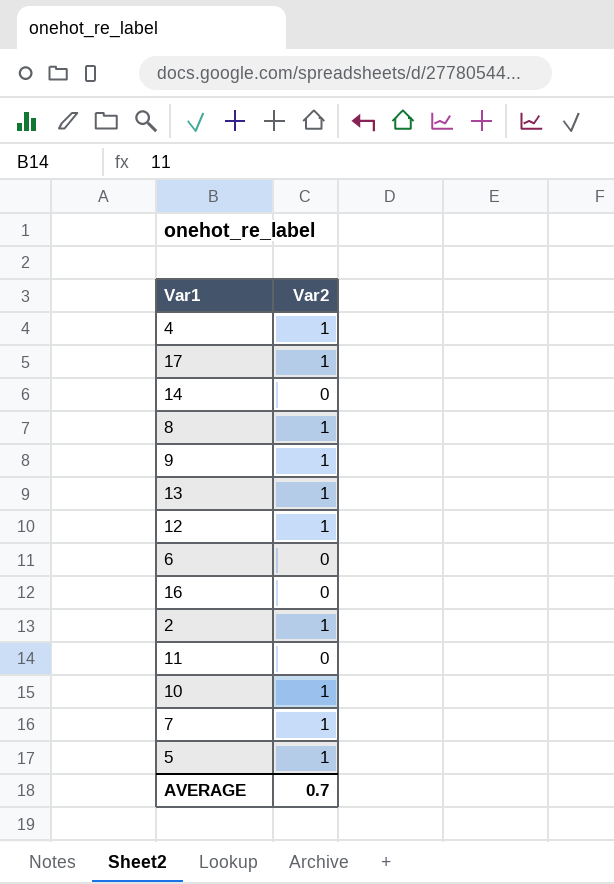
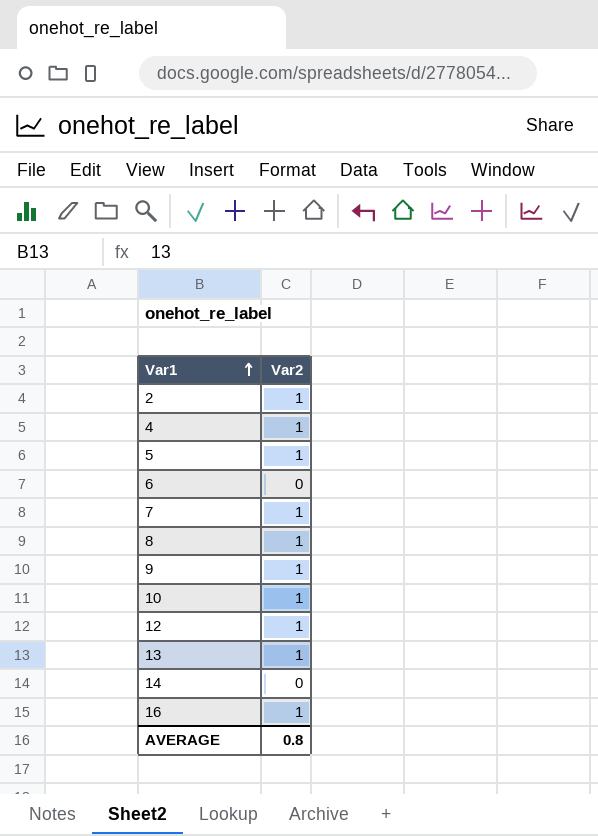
row order: none -> Var1 ascending
row 17: 1 -> none
row 11: 0 -> none
16 | Var2: 0 -> 1
AVERAGE | Var2: 0.7 -> 0.8

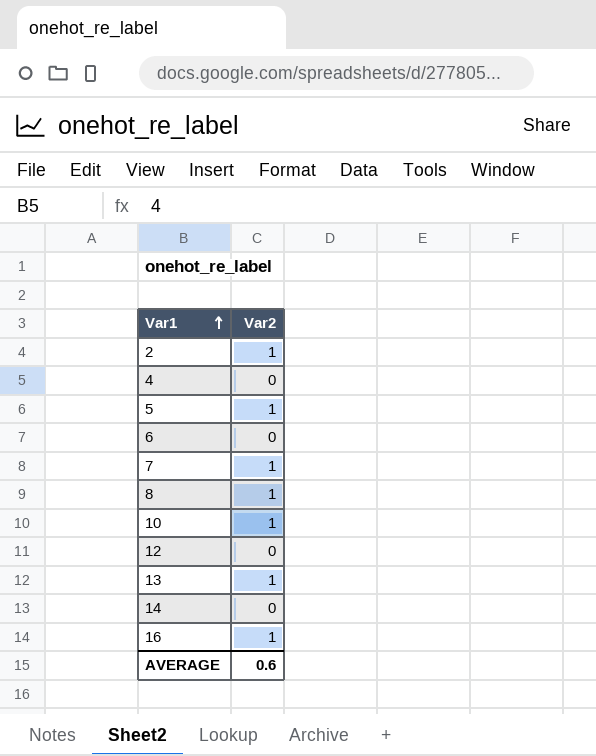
row 9: 1 -> none
4 | Var2: 1 -> 0
12 | Var2: 1 -> 0
AVERAGE | Var2: 0.8 -> 0.6

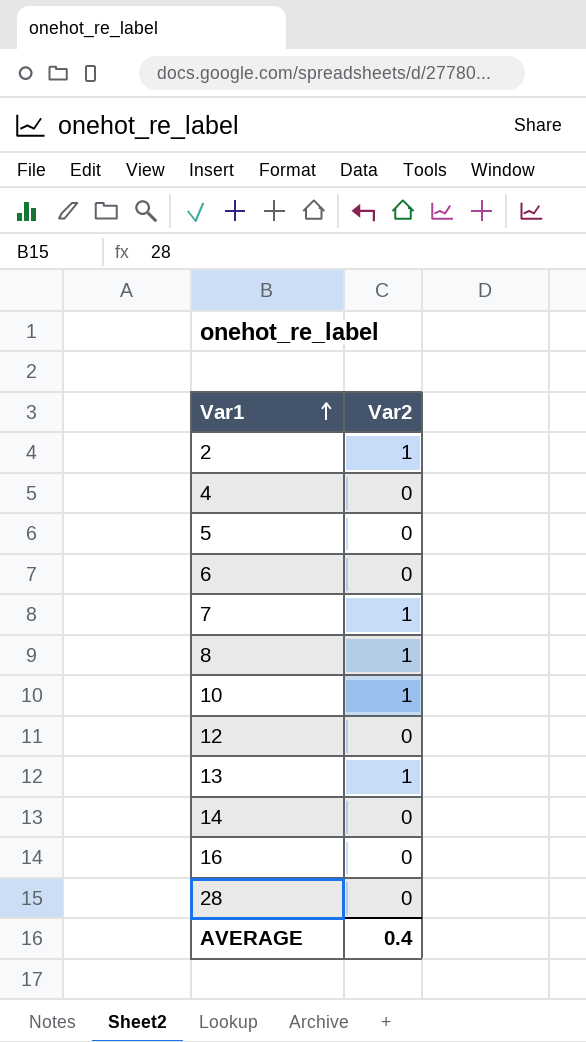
5 | Var2: 1 -> 0
16 | Var2: 1 -> 0
row 28: none -> 0
AVERAGE | Var2: 0.6 -> 0.4

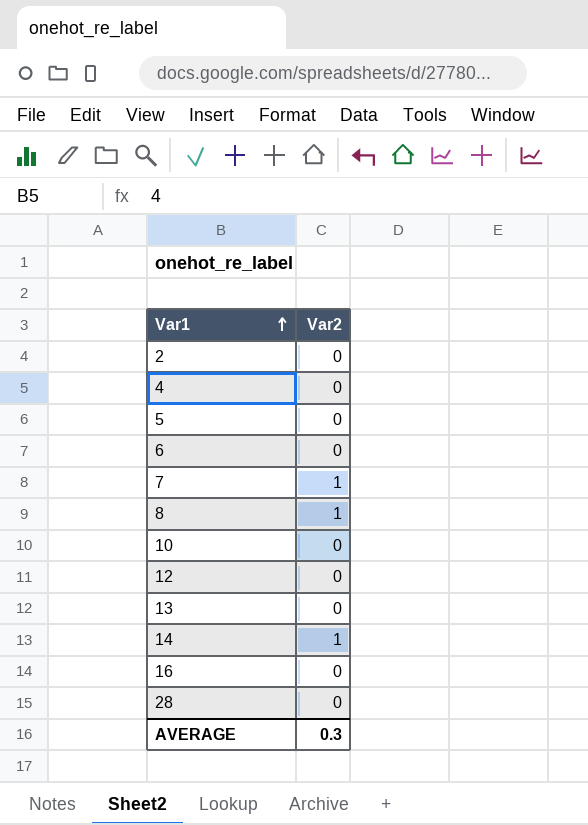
2 | Var2: 1 -> 0
10 | Var2: 1 -> 0
13 | Var2: 1 -> 0
14 | Var2: 0 -> 1
AVERAGE | Var2: 0.4 -> 0.3

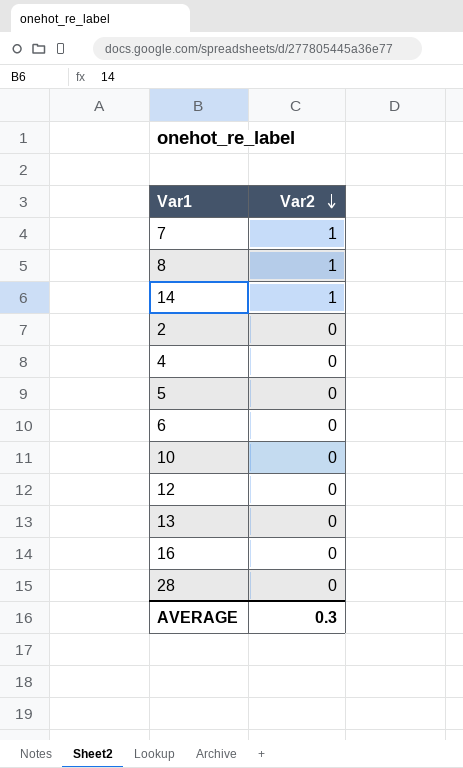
row order: Var1 ascending -> Var2 descending

